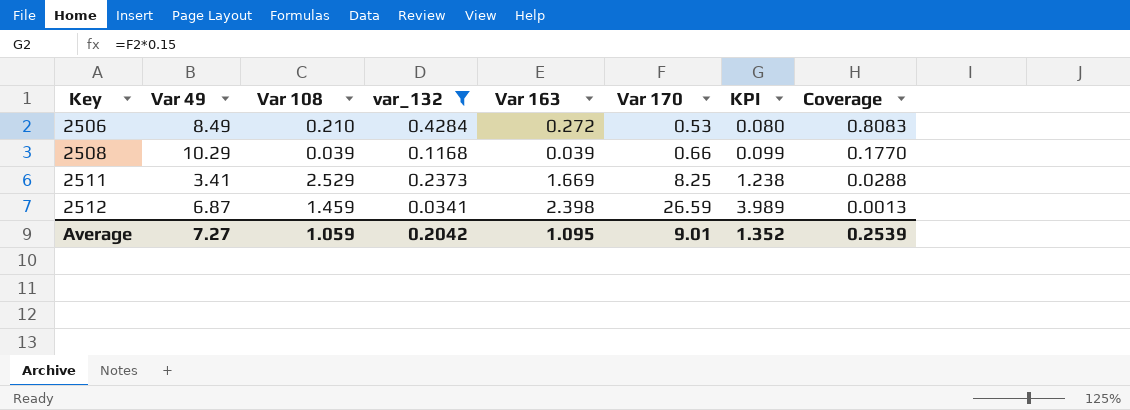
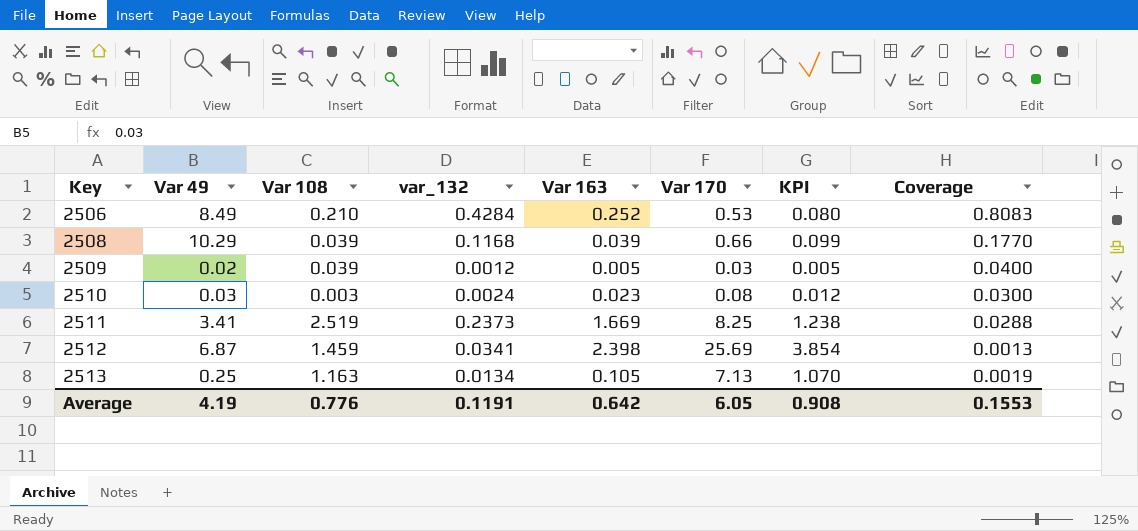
filter: var_132 >= 0.0341 -> none
2506 | Var 163: 0.272 -> 0.252
2511 | Var 108: 2.529 -> 2.519
2512 | Var 170: 26.59 -> 25.69
2512 | KPI: 3.989 -> 3.854
Average | Var 49: 7.27 -> 4.19
Average | Var 108: 1.059 -> 0.776
Average | var_132: 0.2042 -> 0.1191
Average | Var 163: 1.095 -> 0.642
Average | Var 170: 9.01 -> 6.05
Average | KPI: 1.352 -> 0.908
Average | Coverage: 0.2539 -> 0.1553

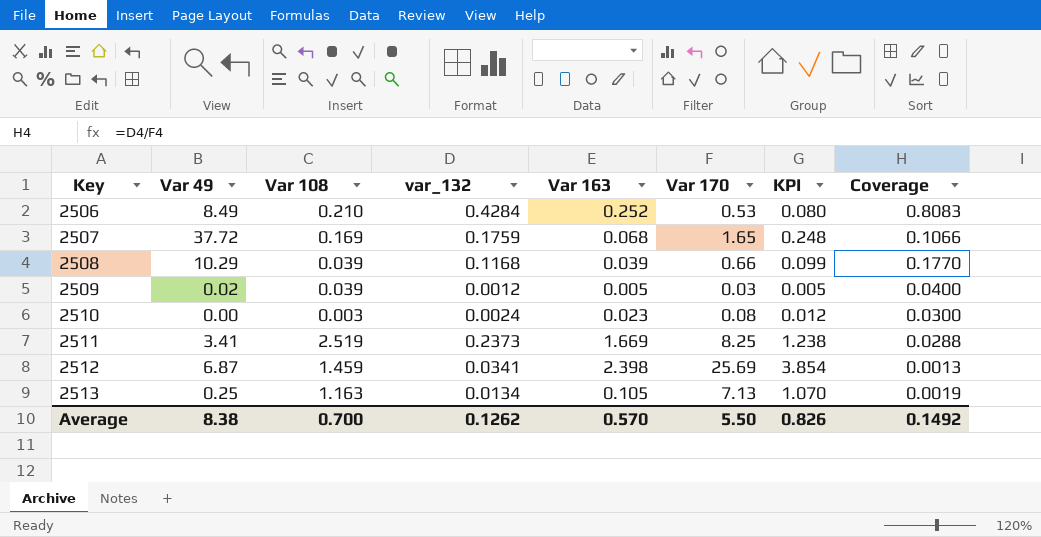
row 2507: none -> 37.72 | 0.169 | 0.1759 | 0.068 | 1.65 | 0.248 | 0.1066
2510 | Var 49: 0.03 -> 0.00
Average | Var 49: 4.19 -> 8.38
Average | Var 108: 0.776 -> 0.700
Average | var_132: 0.1191 -> 0.1262
Average | Var 163: 0.642 -> 0.570
Average | Var 170: 6.05 -> 5.50
Average | KPI: 0.908 -> 0.826
Average | Coverage: 0.1553 -> 0.1492

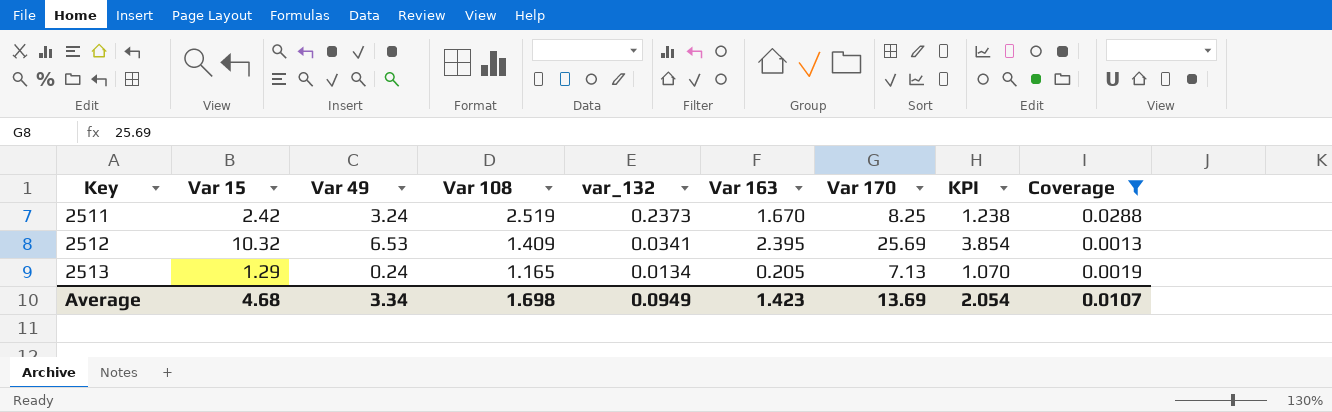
filter: none -> Coverage <= 0.0288
column Var 15 | position: none -> 2
2511 | Var 49: 3.41 -> 3.24
2511 | Var 163: 1.669 -> 1.670
2512 | Var 49: 6.87 -> 6.53
2512 | Var 108: 1.459 -> 1.409
2512 | Var 163: 2.398 -> 2.395
2513 | Var 49: 0.25 -> 0.24
2513 | Var 108: 1.163 -> 1.165
2513 | Var 163: 0.105 -> 0.205
Average | Var 49: 8.38 -> 3.34
Average | Var 108: 0.700 -> 1.698
Average | var_132: 0.1262 -> 0.0949
Average | Var 163: 0.570 -> 1.423
Average | Var 170: 5.50 -> 13.69
Average | KPI: 0.826 -> 2.054
Average | Coverage: 0.1492 -> 0.0107

